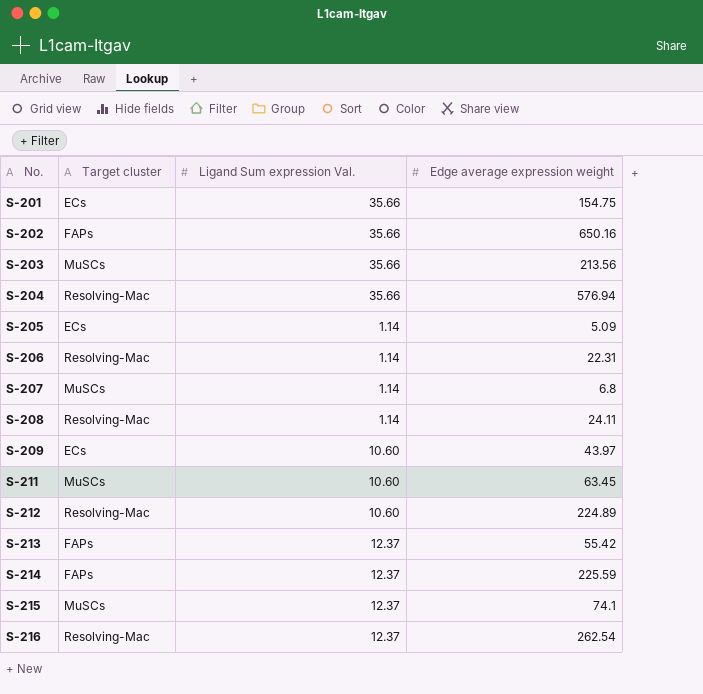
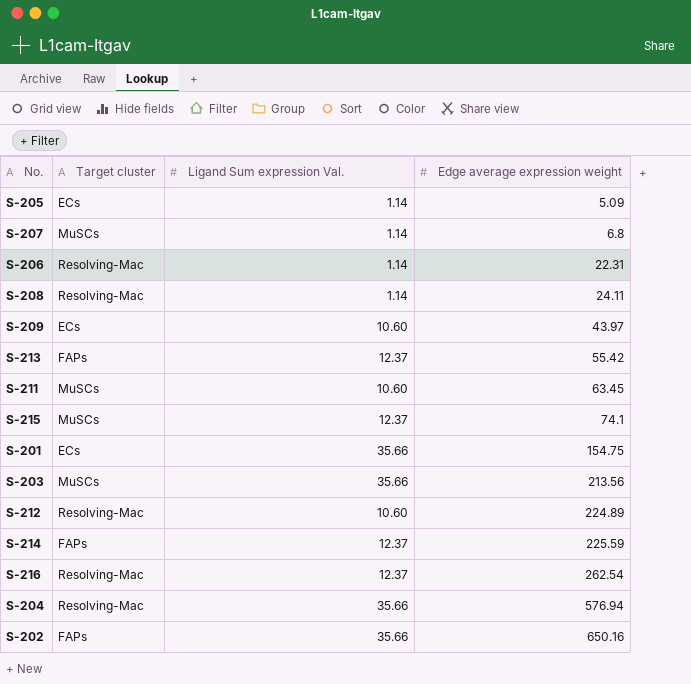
row order: No. ascending -> Edge average expression weight ascending

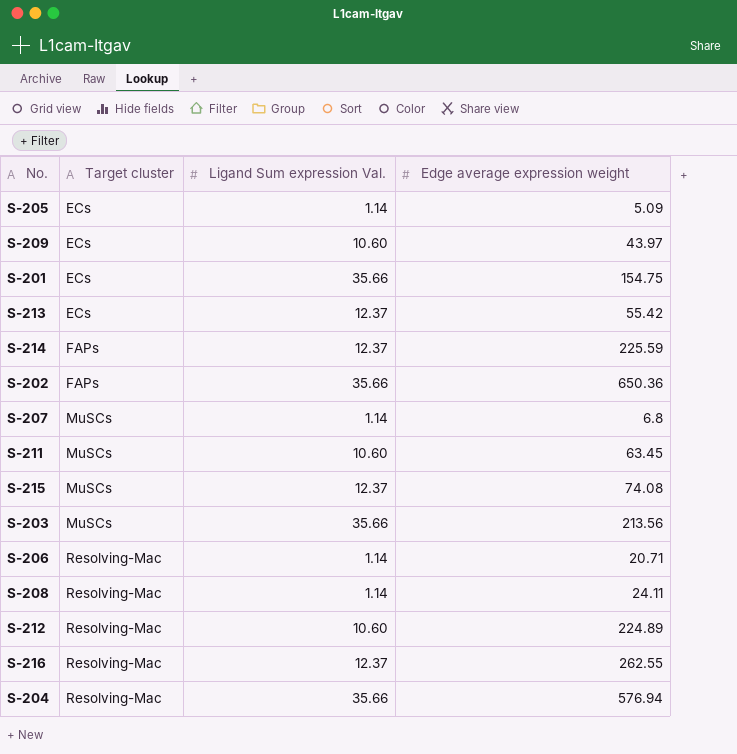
row order: Edge average expression weight ascending -> Target cluster ascending
S-213 | Target cluster: FAPs -> ECs
S-202 | Edge average expression weight: 650.16 -> 650.36
S-215 | Edge average expression weight: 74.1 -> 74.08
S-206 | Edge average expression weight: 22.31 -> 20.71
S-216 | Edge average expression weight: 262.54 -> 262.55

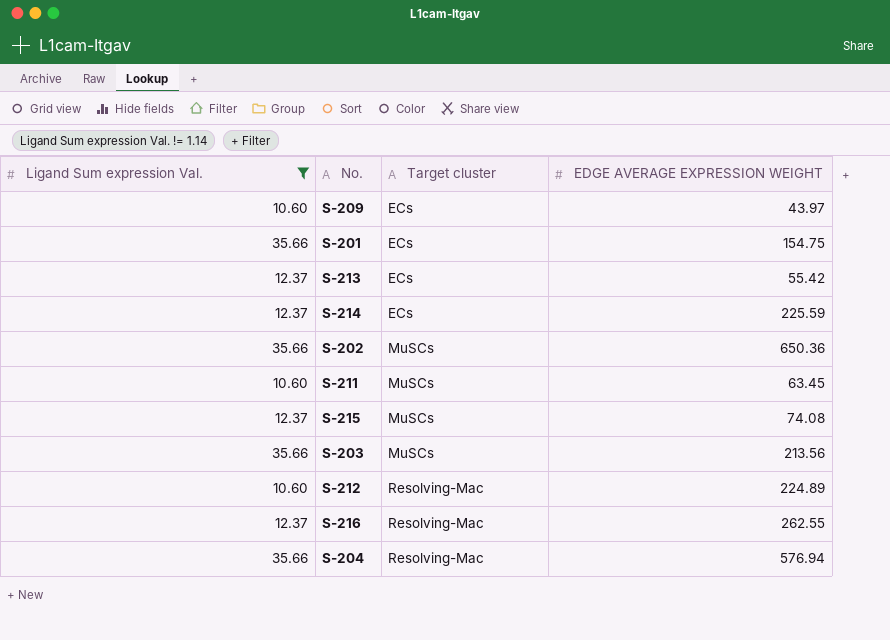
filter: none -> Ligand Sum expression Val. != 1.14
column Ligand Sum expression Val. | position: 3 -> 1
column name: Edge average expression weight -> EDGE AVERAGE EXPRESSION WEIGHT
S-214 | Target cluster: FAPs -> ECs
S-202 | Target cluster: FAPs -> MuSCs

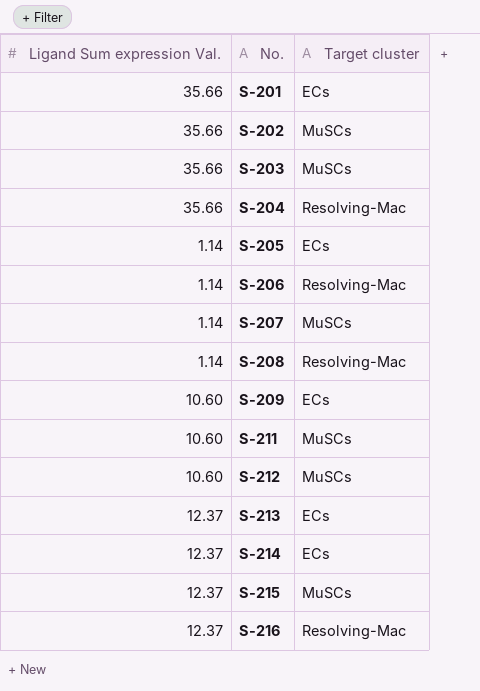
filter: Ligand Sum expression Val. != 1.14 -> none
row order: Target cluster ascending -> No. ascending
column EDGE AVERAGE EXPRESSION WEIGHT | position: 4 -> none
S-212 | Target cluster: Resolving-Mac -> MuSCs

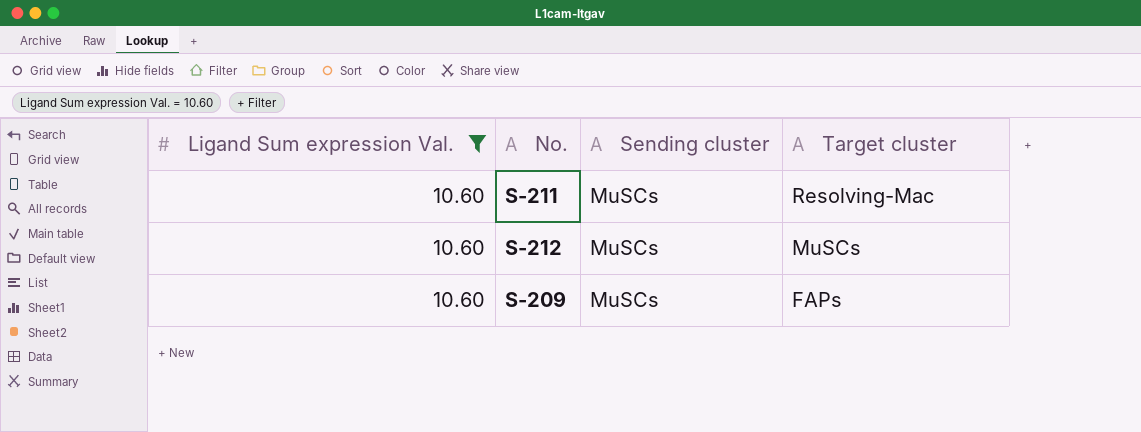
filter: none -> Ligand Sum expression Val. = 10.60
row order: No. ascending -> Target cluster descending
column Sending cluster | position: none -> 3
S-211 | Target cluster: MuSCs -> Resolving-Mac
S-209 | Target cluster: ECs -> FAPs

